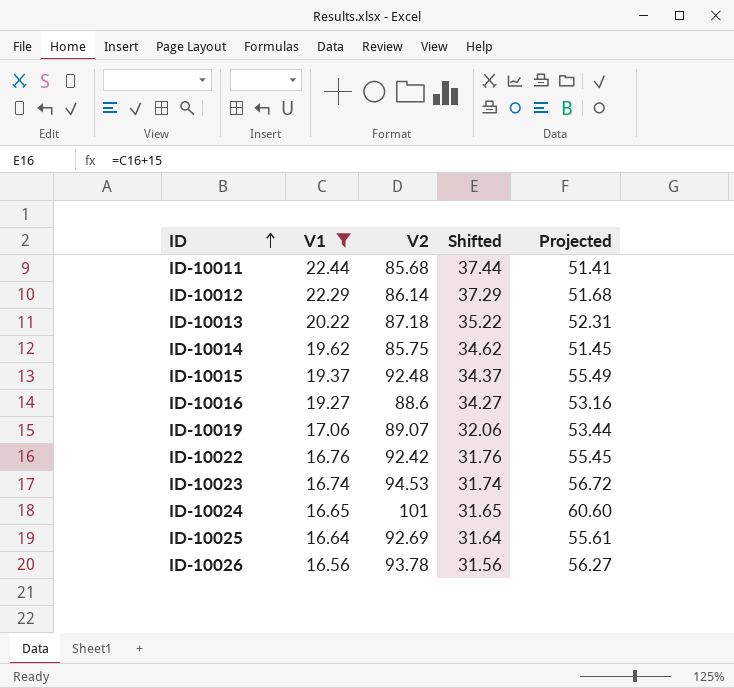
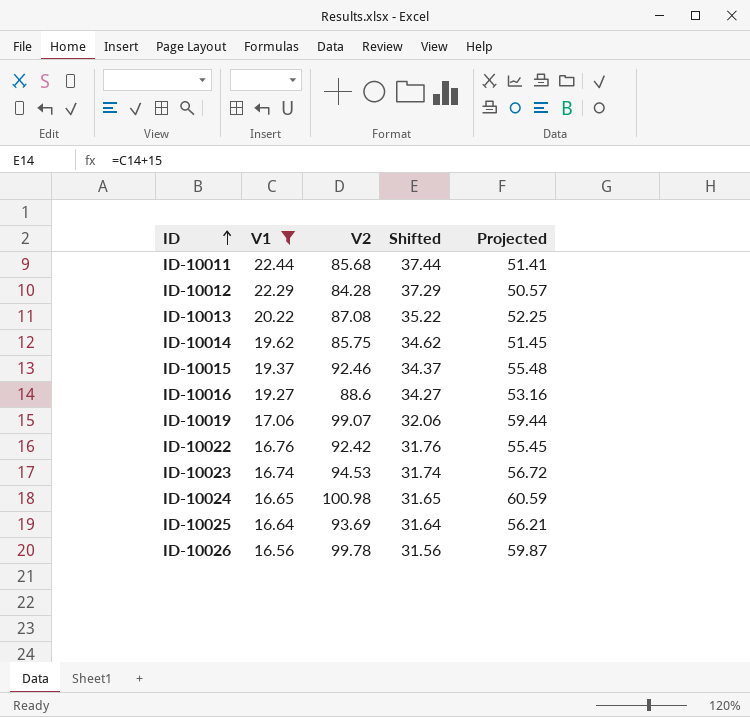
ID-10012 | V2: 86.14 -> 84.28
ID-10012 | Projected: 51.68 -> 50.57
ID-10013 | V2: 87.18 -> 87.08
ID-10013 | Projected: 52.31 -> 52.25
ID-10015 | V2: 92.48 -> 92.46
ID-10015 | Projected: 55.49 -> 55.48
ID-10019 | V2: 89.07 -> 99.07
ID-10019 | Projected: 53.44 -> 59.44
ID-10024 | V2: 101 -> 100.98
ID-10024 | Projected: 60.60 -> 60.59
ID-10025 | V2: 92.69 -> 93.69
ID-10025 | Projected: 55.61 -> 56.21
ID-10026 | V2: 93.78 -> 99.78
ID-10026 | Projected: 56.27 -> 59.87

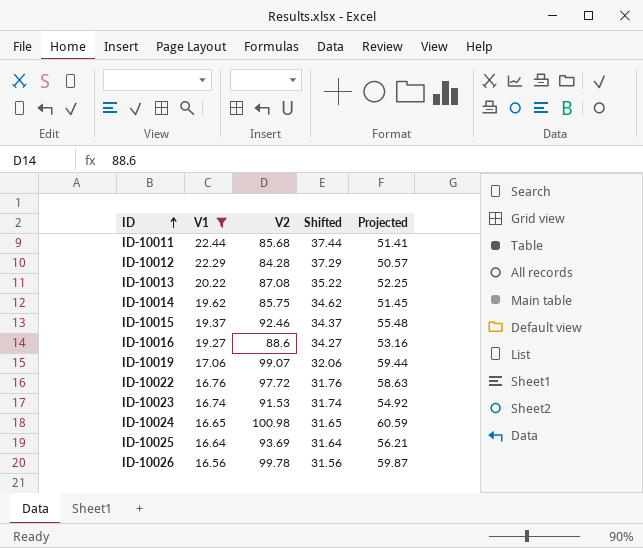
ID-10022 | V2: 92.42 -> 97.72
ID-10022 | Projected: 55.45 -> 58.63
ID-10023 | V2: 94.53 -> 91.53
ID-10023 | Projected: 56.72 -> 54.92

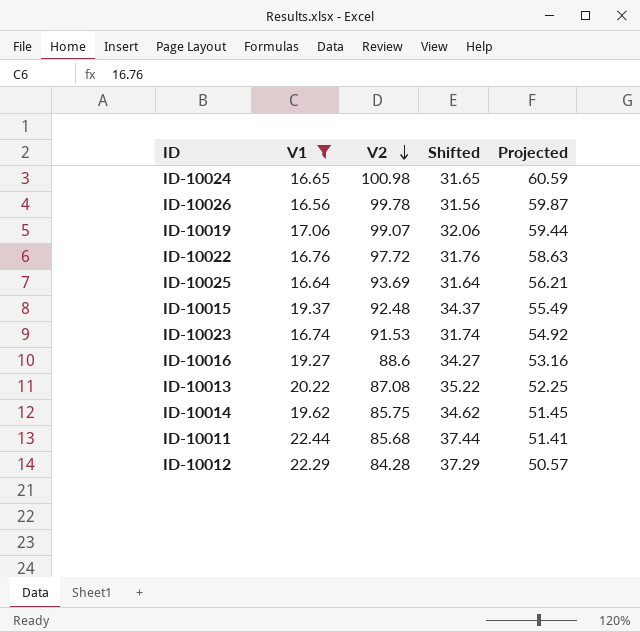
row order: ID ascending -> V2 descending
ID-10015 | V2: 92.46 -> 92.48
ID-10015 | Projected: 55.48 -> 55.49

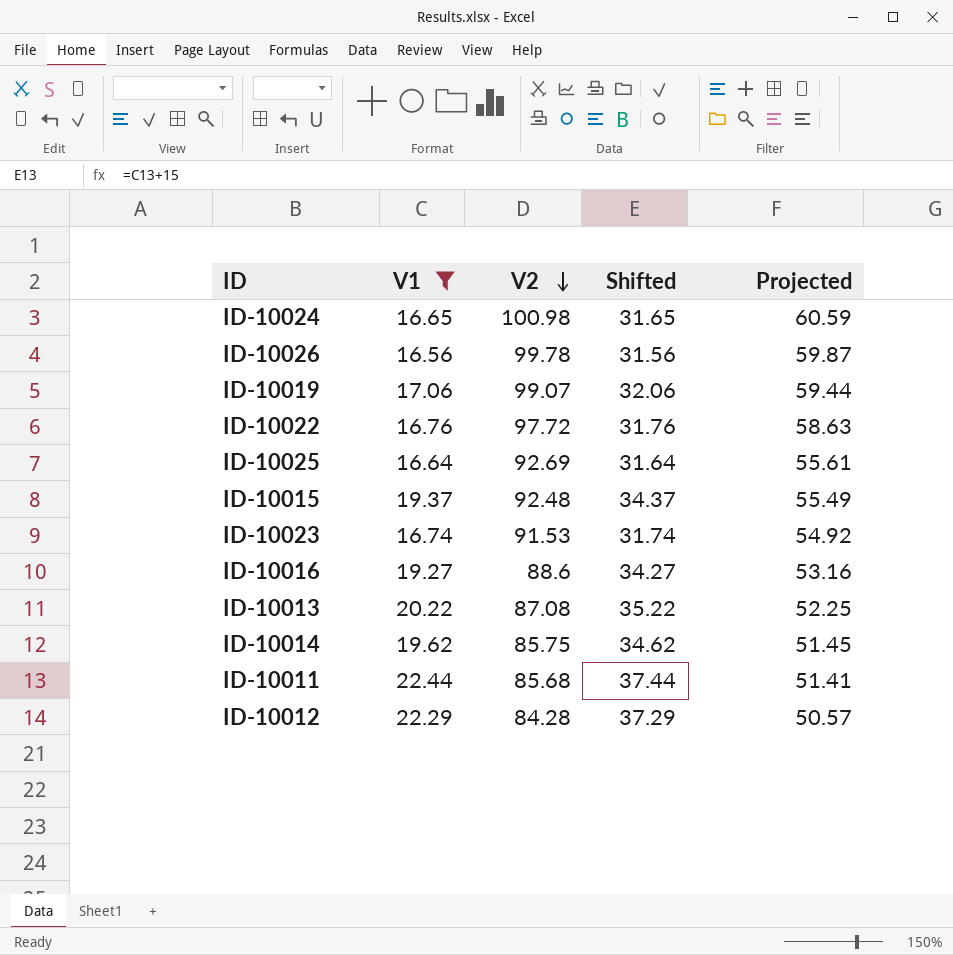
ID-10025 | V2: 93.69 -> 92.69
ID-10025 | Projected: 56.21 -> 55.61

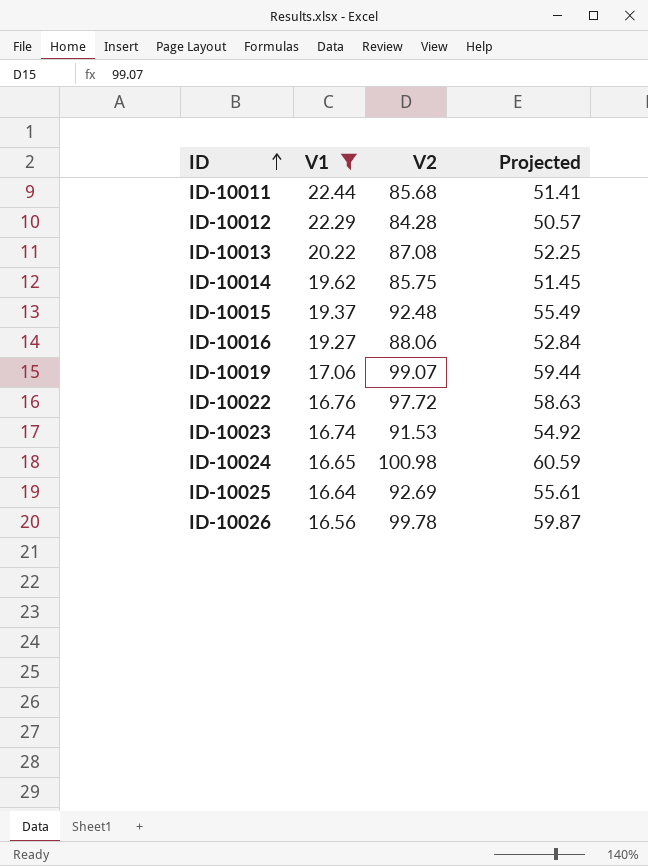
row order: V2 descending -> ID ascending
column Shifted | formula: [V1] + 15 -> none
ID-10016 | V2: 88.6 -> 88.06
ID-10016 | Projected: 53.16 -> 52.84

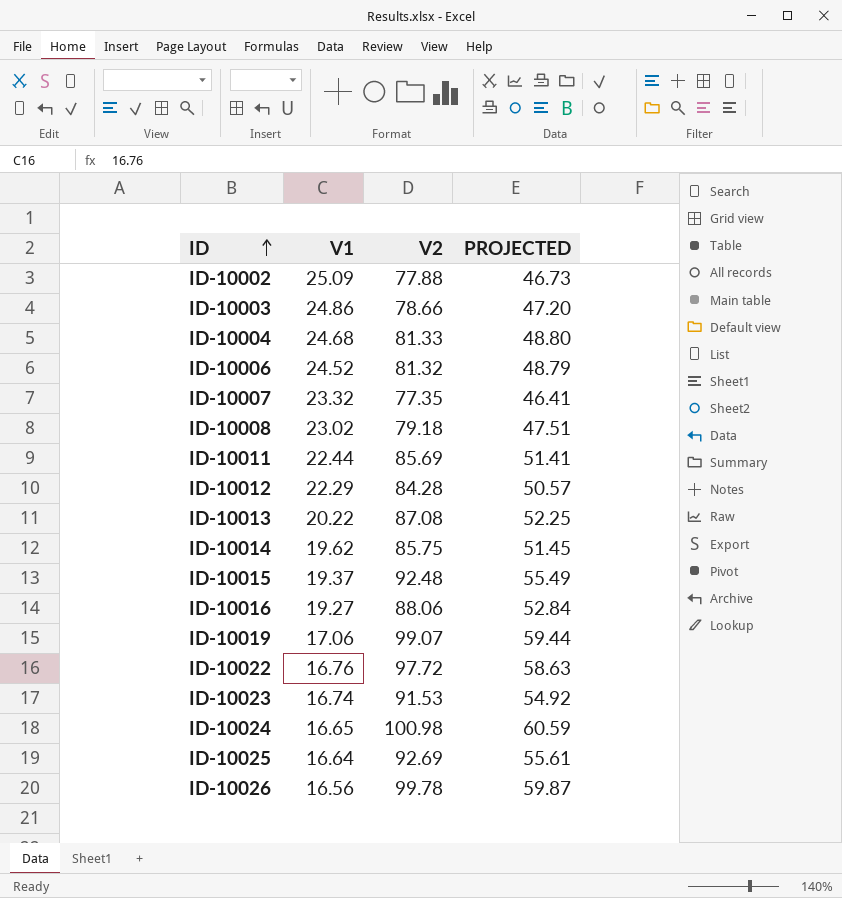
filter: V1 <= 22.44 -> none
column name: Projected -> PROJECTED
ID-10011 | V2: 85.68 -> 85.69

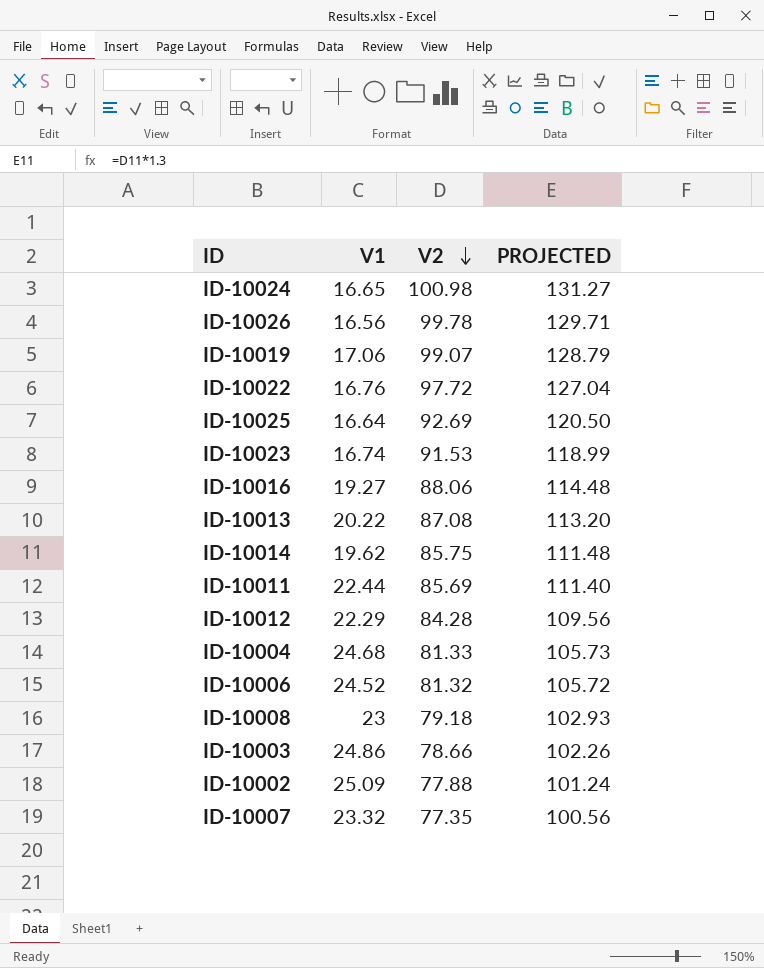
row order: ID ascending -> V2 descending
column PROJECTED | formula: [V2] * 0.6 -> [V2] * 1.3
row ID-10015: 19.37 | 92.48 | 55.49 -> none
ID-10008 | V1: 23.02 -> 23

